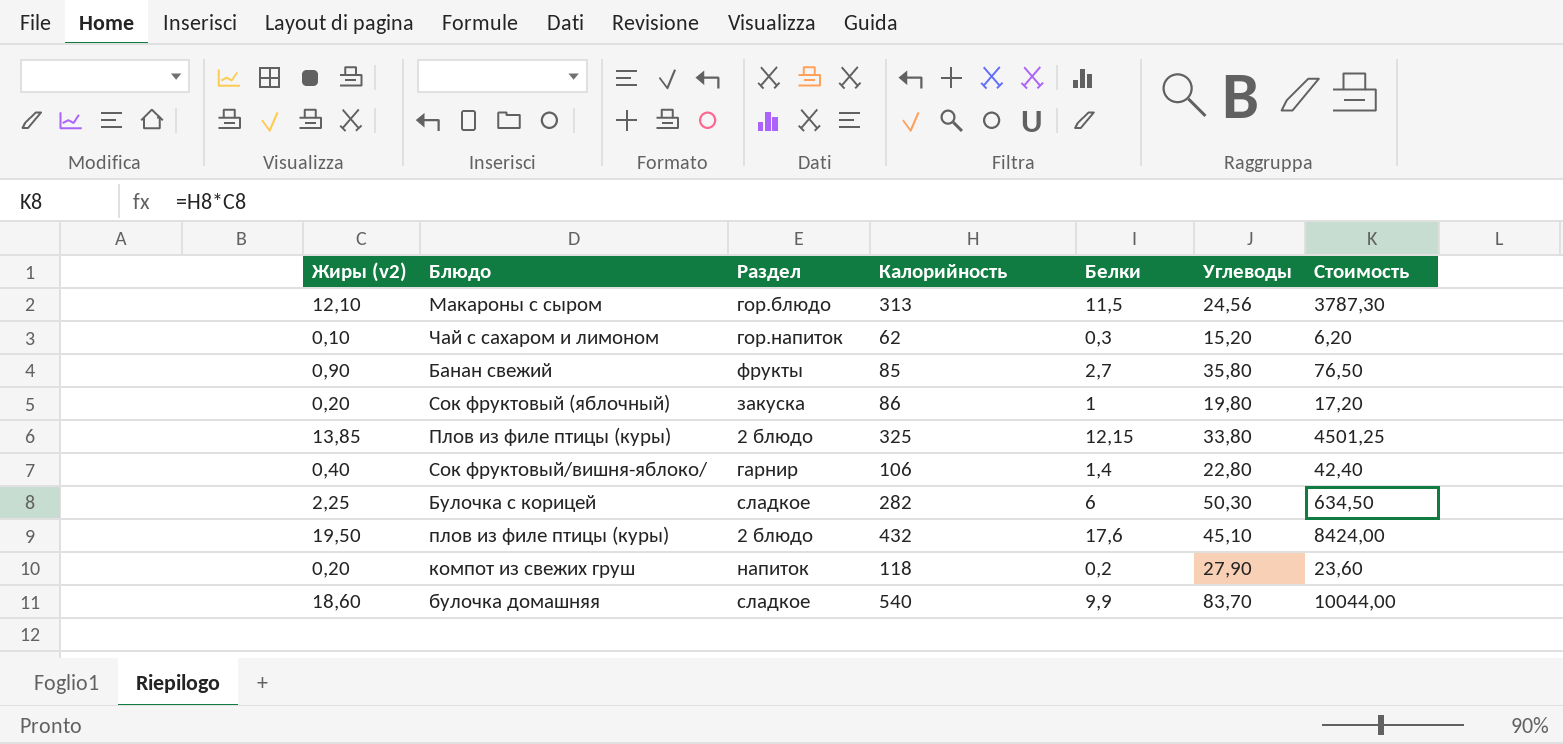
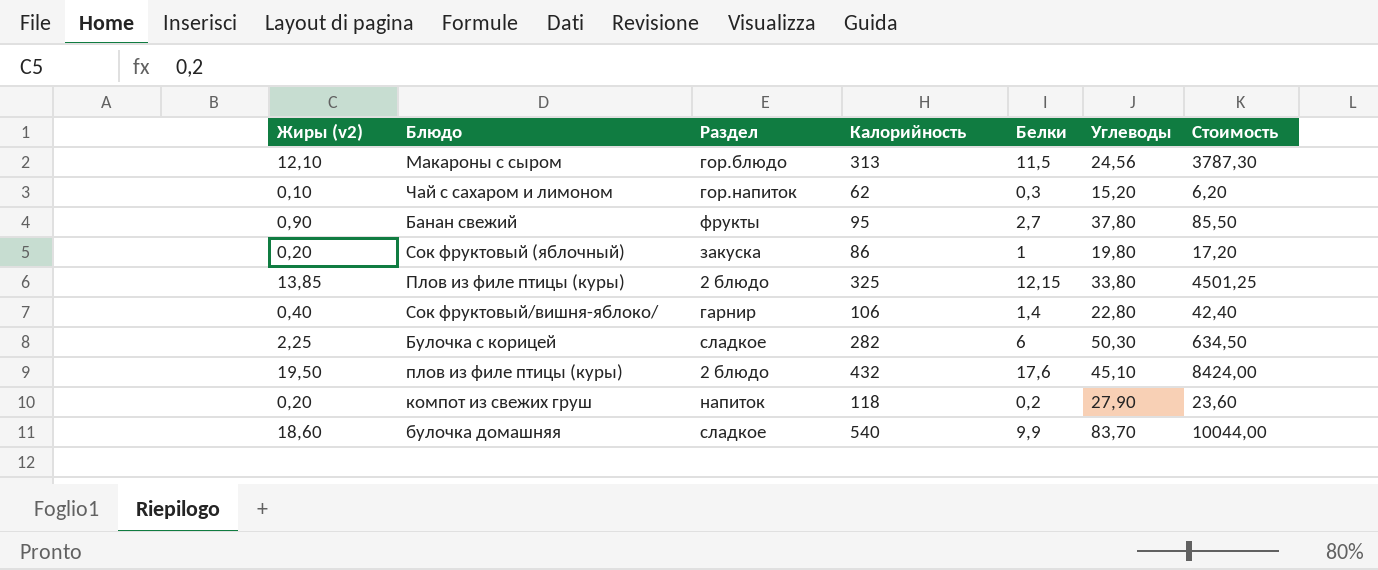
Банан свежий | Калорийность: 85 -> 95
Банан свежий | Углеводы: 35,80 -> 37,80
Банан свежий | Стоимость: 76,50 -> 85,50

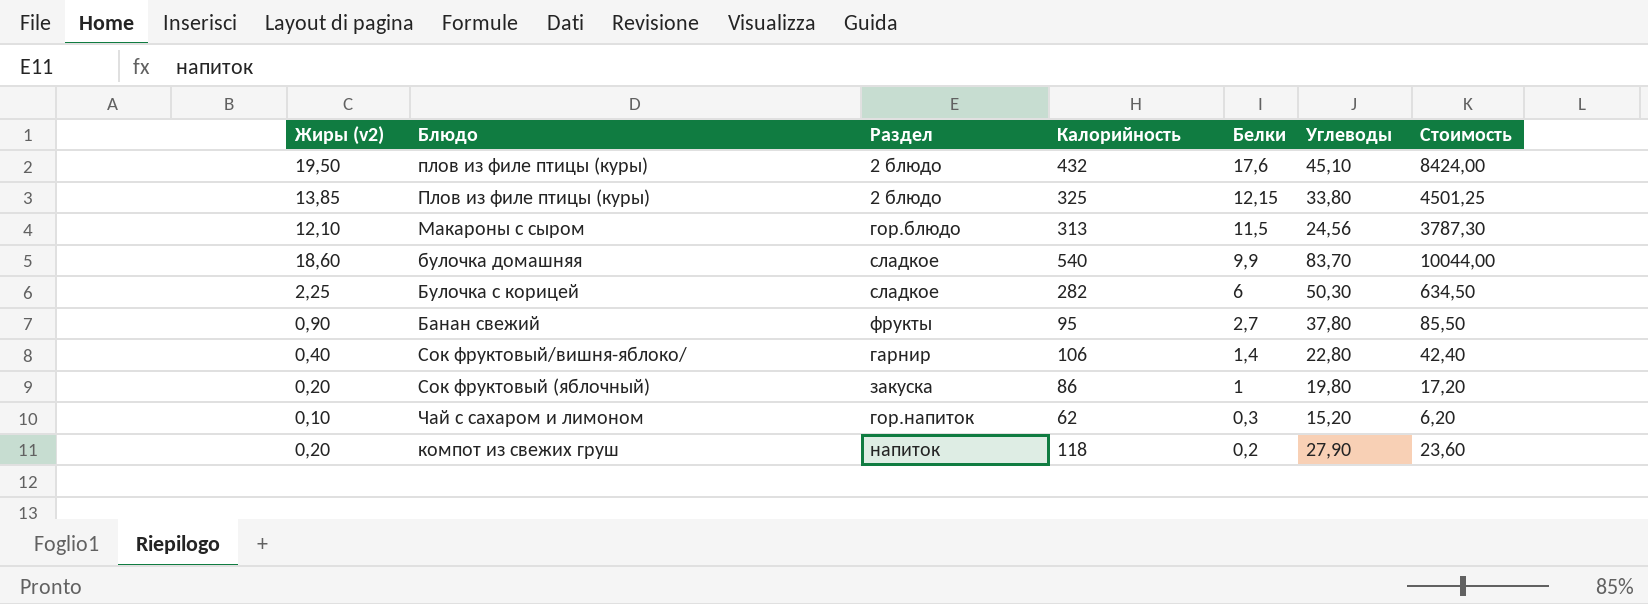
row order: none -> Белки descending

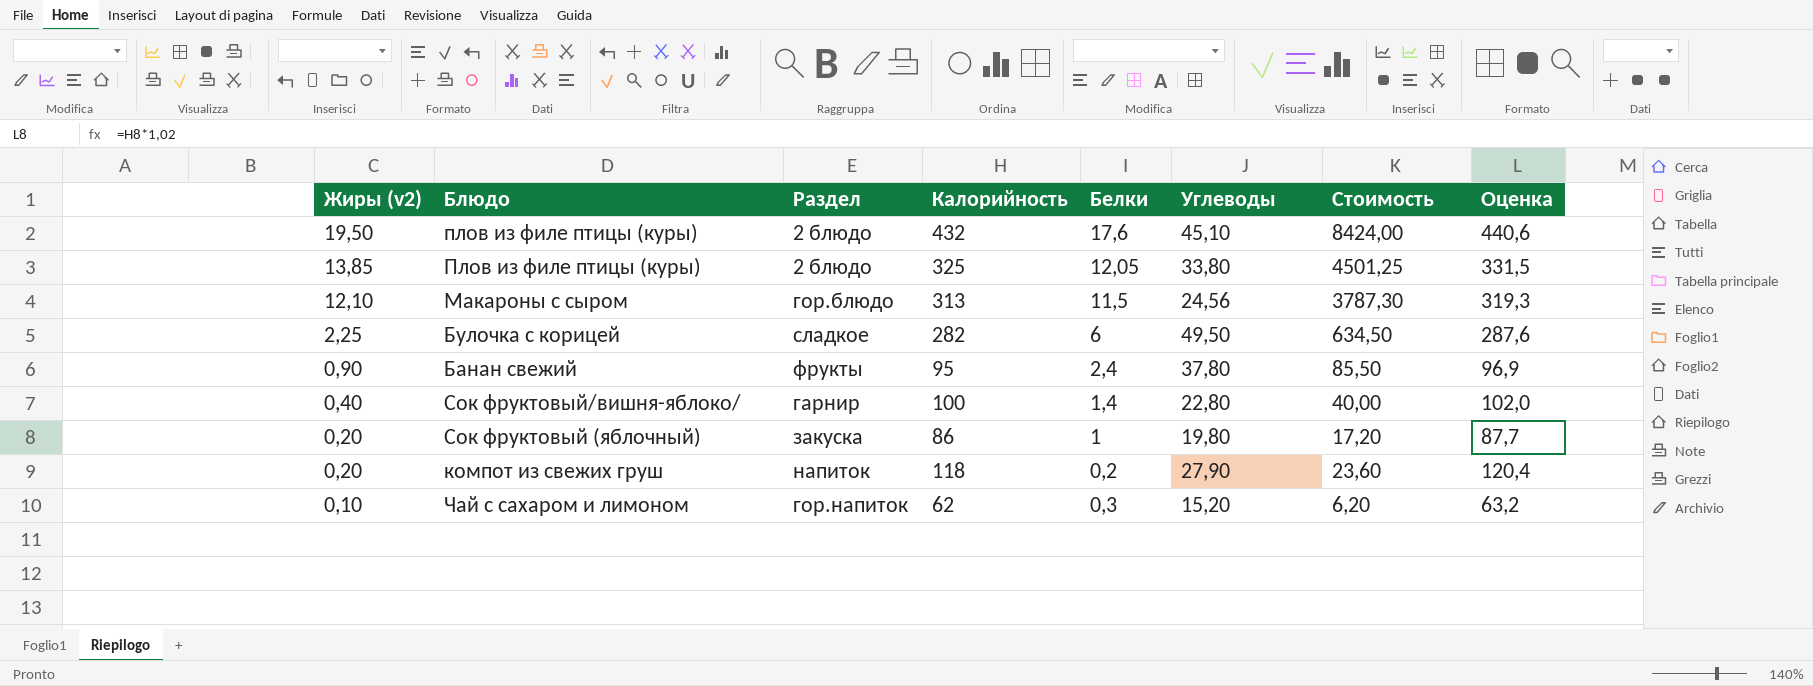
row order: Белки descending -> Жиры (v2) descending
column Оценка | formula: none -> [Калорийность] * 1,02
row булочка домашняя: 18,60 | сладкое | 540 | 9,9 | 83,70 | 10044,00 -> none
Плов из филе птицы (куры) | Белки: 12,15 -> 12,05
Булочка с корицей | Углеводы: 50,30 -> 49,50
Банан свежий | Белки: 2,7 -> 2,4
Сок фруктовый/вишня-яблоко/ | Калорийность: 106 -> 100
Сок фруктовый/вишня-яблоко/ | Стоимость: 42,40 -> 40,00

